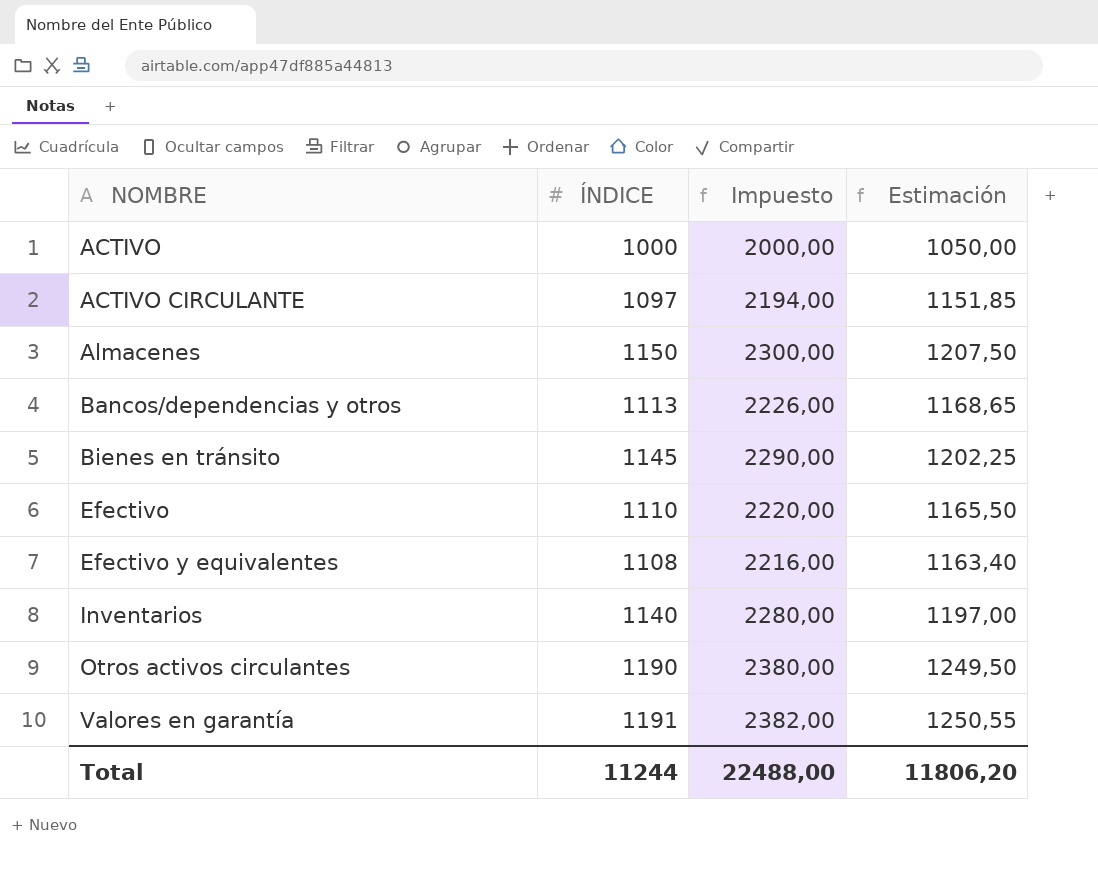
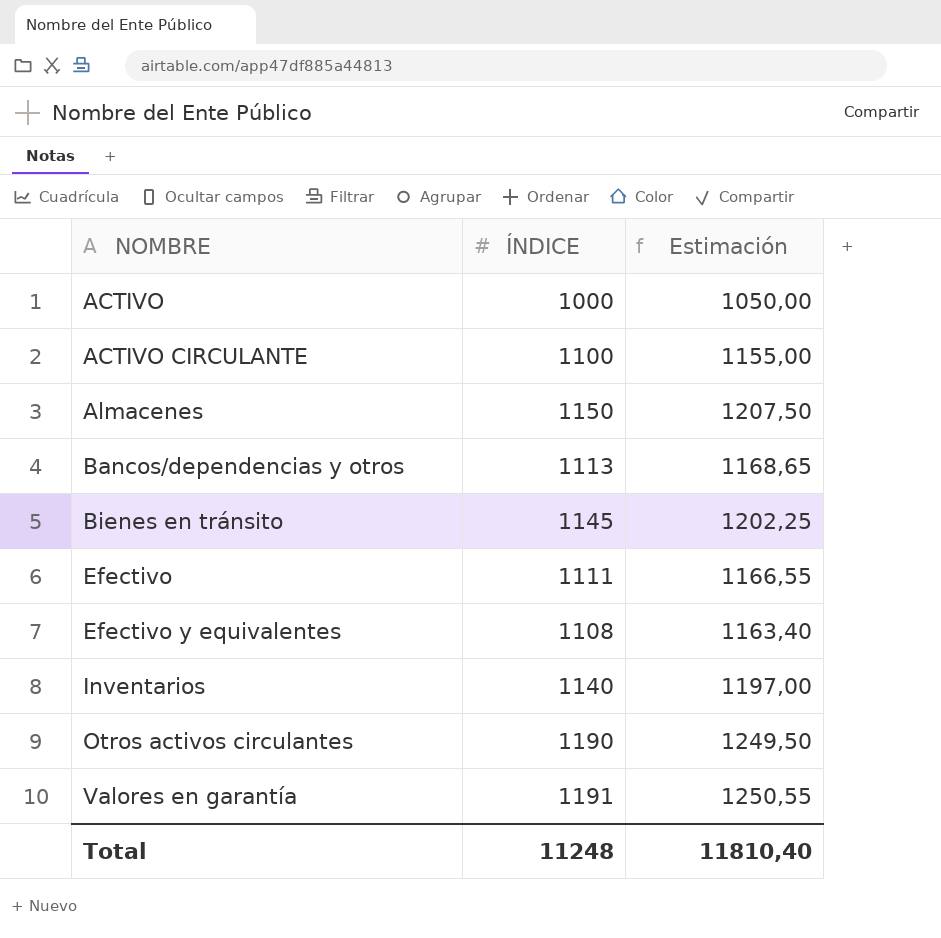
column Impuesto | formula: [ÍNDICE] * 2 -> none
ACTIVO CIRCULANTE | ÍNDICE: 1097 -> 1100
ACTIVO CIRCULANTE | Estimación: 1151,85 -> 1155,00
Efectivo | ÍNDICE: 1110 -> 1111
Efectivo | Estimación: 1165,50 -> 1166,55
Total | ÍNDICE: 11244 -> 11248
Total | Estimación: 11806,20 -> 11810,40

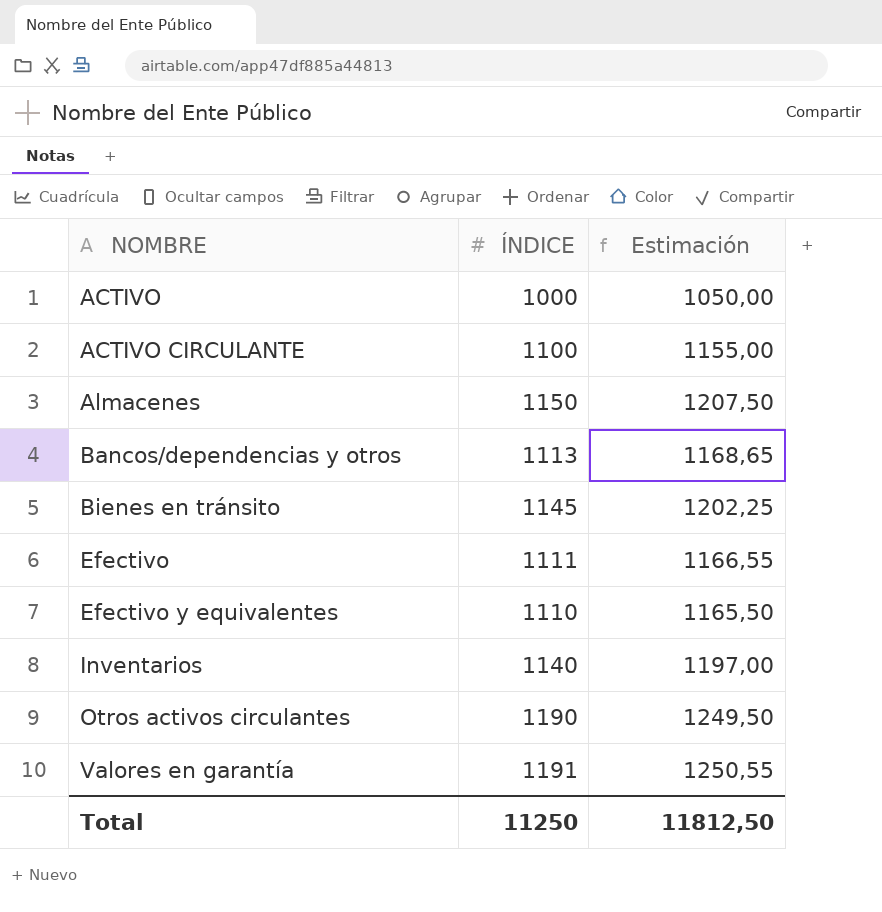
Efectivo y equivalentes | ÍNDICE: 1108 -> 1110
Efectivo y equivalentes | Estimación: 1163,40 -> 1165,50
Total | ÍNDICE: 11248 -> 11250
Total | Estimación: 11810,40 -> 11812,50

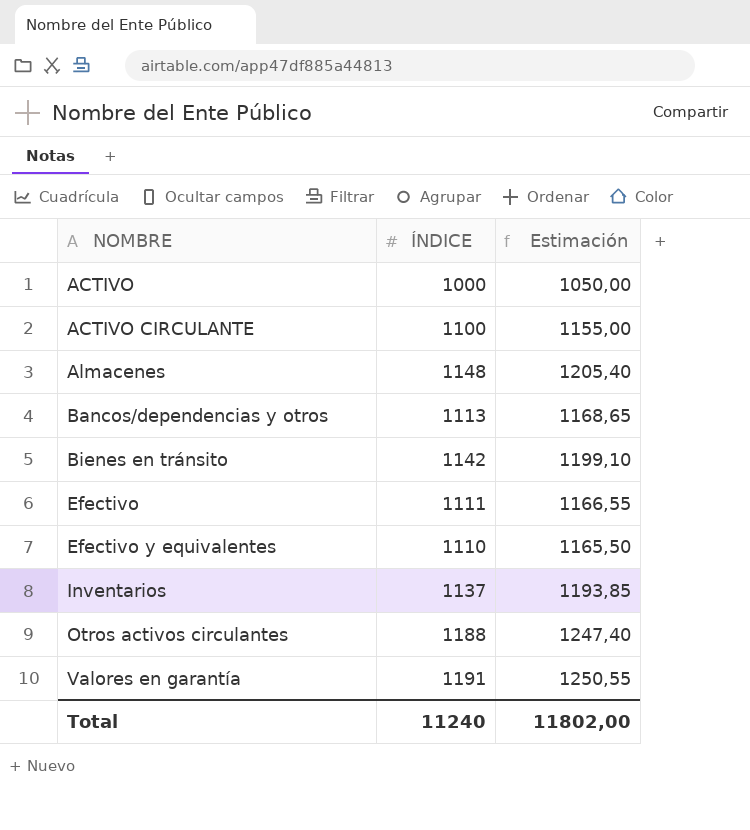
Almacenes | ÍNDICE: 1150 -> 1148
Almacenes | Estimación: 1207,50 -> 1205,40
Bienes en tránsito | ÍNDICE: 1145 -> 1142
Bienes en tránsito | Estimación: 1202,25 -> 1199,10
Inventarios | ÍNDICE: 1140 -> 1137
Inventarios | Estimación: 1197,00 -> 1193,85
Otros activos circulantes | ÍNDICE: 1190 -> 1188
Otros activos circulantes | Estimación: 1249,50 -> 1247,40
Total | ÍNDICE: 11250 -> 11240
Total | Estimación: 11812,50 -> 11802,00

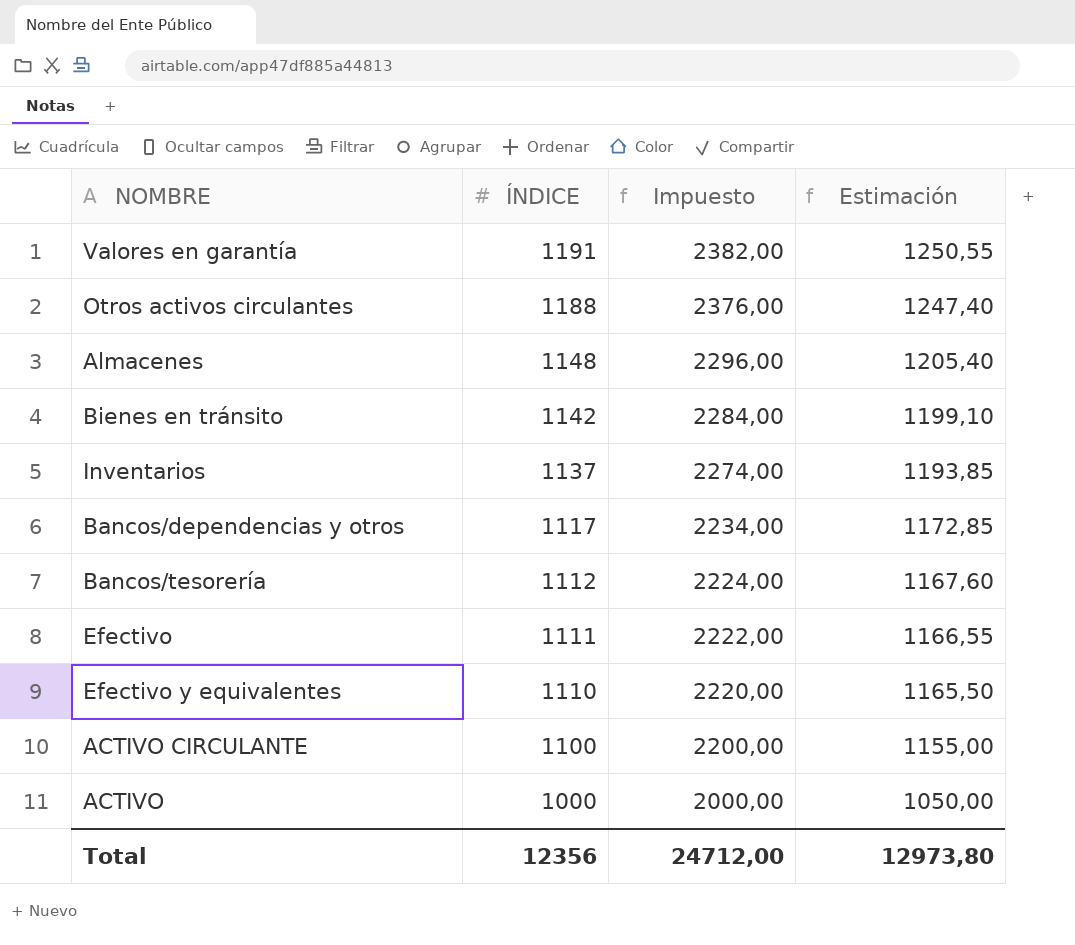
row order: NOMBRE ascending -> ÍNDICE descending
column Impuesto | formula: none -> [ÍNDICE] * 2
Bancos/dependencias y otros | ÍNDICE: 1113 -> 1117
Bancos/dependencias y otros | Estimación: 1168,65 -> 1172,85
row Bancos/tesorería: none -> 1112 | 2224,00 | 1167,60
Total | ÍNDICE: 11240 -> 12356
Total | Estimación: 11802,00 -> 12973,80

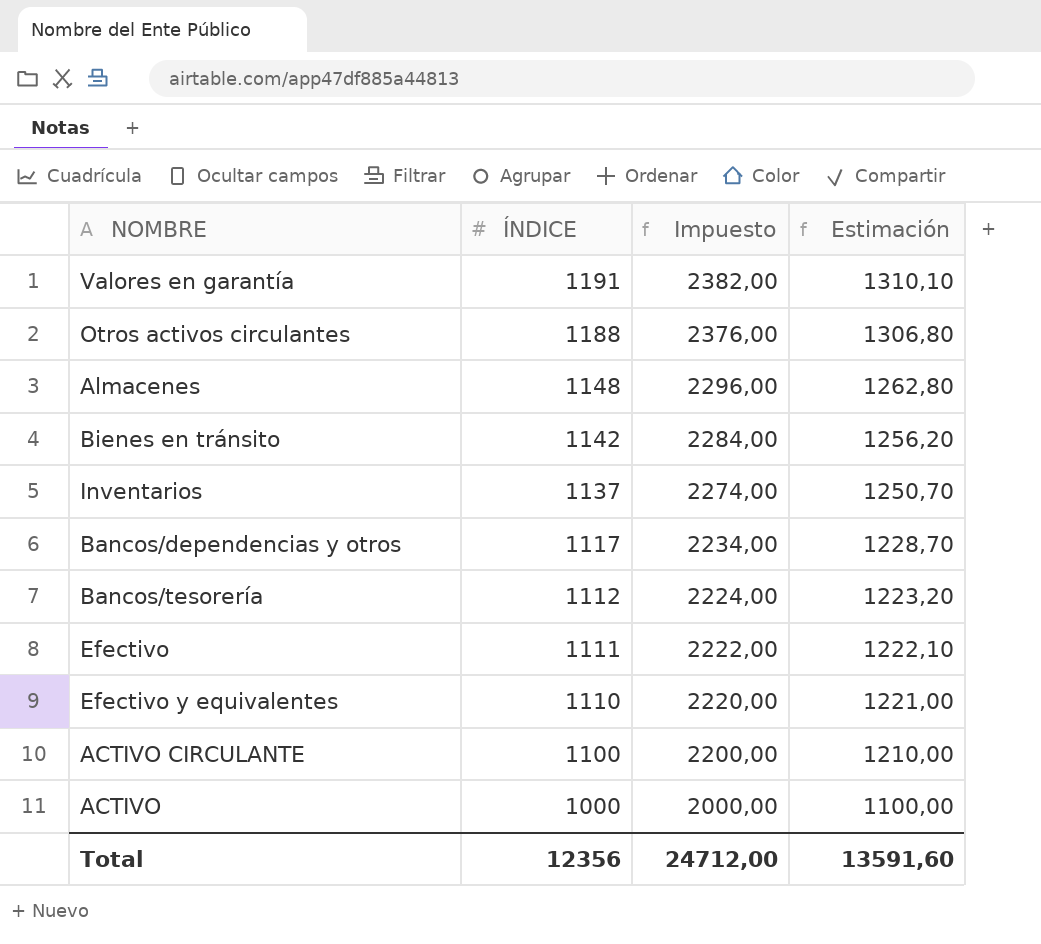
column Estimación | formula: [ÍNDICE] * 1,05 -> [ÍNDICE] * 1,1
Total | Estimación: 12973,80 -> 13591,60

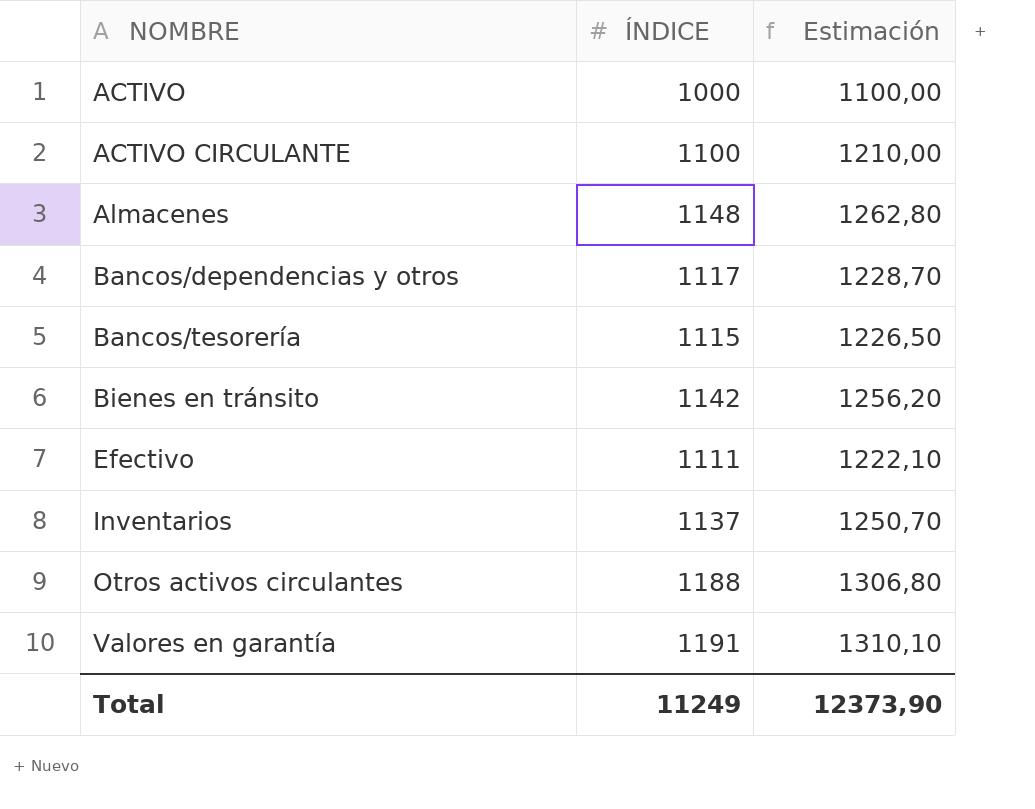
row order: ÍNDICE descending -> NOMBRE ascending
column Impuesto | formula: [ÍNDICE] * 2 -> none
row Efectivo y equivalentes: 1110 | 2220,00 | 1221,00 -> none
Bancos/tesorería | ÍNDICE: 1112 -> 1115
Bancos/tesorería | Estimación: 1223,20 -> 1226,50
Total | ÍNDICE: 12356 -> 11249
Total | Estimación: 13591,60 -> 12373,90

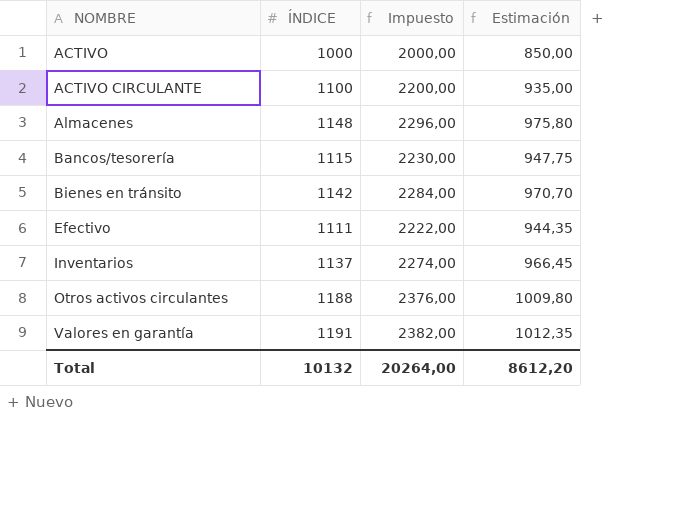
column Impuesto | formula: none -> [ÍNDICE] * 2
column Estimación | formula: [ÍNDICE] * 1,1 -> [ÍNDICE] * 0,85
row Bancos/dependencias y otros: 1117 | 1228,70 -> none
Total | ÍNDICE: 11249 -> 10132
Total | Estimación: 12373,90 -> 8612,20

